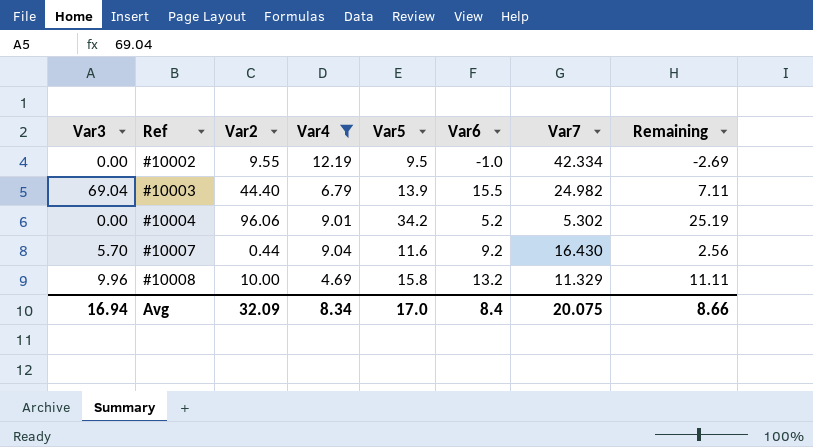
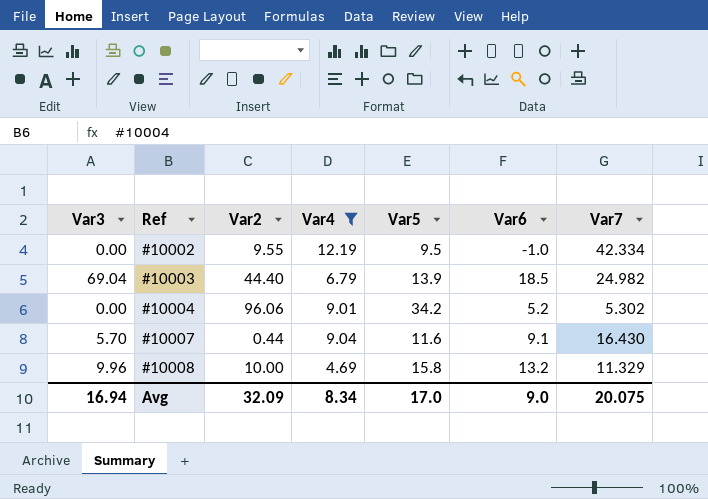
column Remaining | formula: [Var5] - [Var4] -> none
#10003 | Var6: 15.5 -> 18.5
#10007 | Var6: 9.2 -> 9.1
Avg | Var6: 8.4 -> 9.0

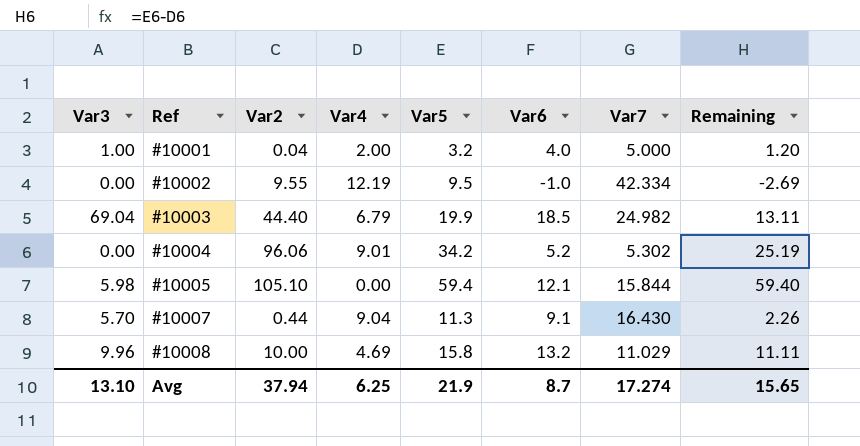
filter: Var4 >= 4.69 -> none
column Remaining | formula: none -> [Var5] - [Var4]
#10003 | Var5: 13.9 -> 19.9
#10007 | Var5: 11.6 -> 11.3
#10008 | Var7: 11.329 -> 11.029
Avg | Var3: 16.94 -> 13.10
Avg | Var2: 32.09 -> 37.94
Avg | Var4: 8.34 -> 6.25
Avg | Var5: 17.0 -> 21.9
Avg | Var6: 9.0 -> 8.7
Avg | Var7: 20.075 -> 17.274

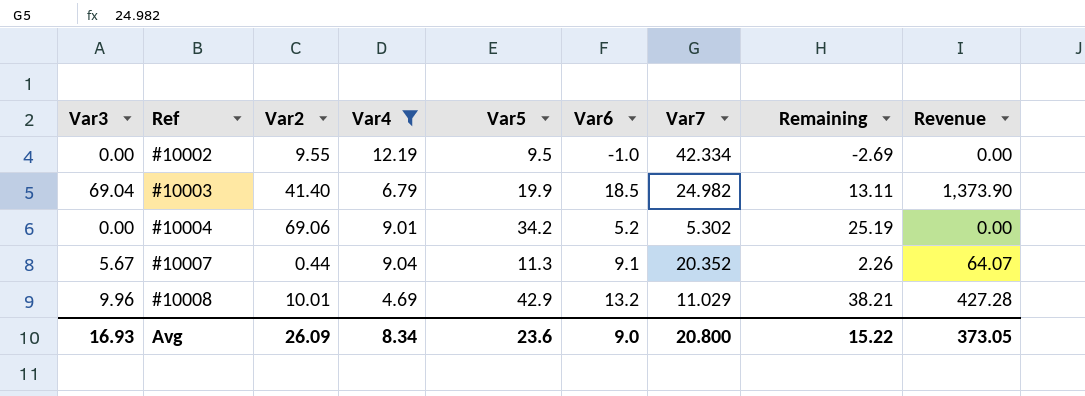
filter: none -> Var4 >= 4.69
column Revenue | formula: none -> [Var3] * [Var5]
#10003 | Var2: 44.40 -> 41.40
#10004 | Var2: 96.06 -> 69.06
#10007 | Var3: 5.70 -> 5.67
#10007 | Var7: 16.430 -> 20.352
#10008 | Var2: 10.00 -> 10.01
#10008 | Var5: 15.8 -> 42.9
#10008 | Remaining: 11.11 -> 38.21
Avg | Var3: 13.10 -> 16.93
Avg | Var2: 37.94 -> 26.09
Avg | Var4: 6.25 -> 8.34
Avg | Var5: 21.9 -> 23.6
Avg | Var6: 8.7 -> 9.0
Avg | Var7: 17.274 -> 20.800
Avg | Remaining: 15.65 -> 15.22

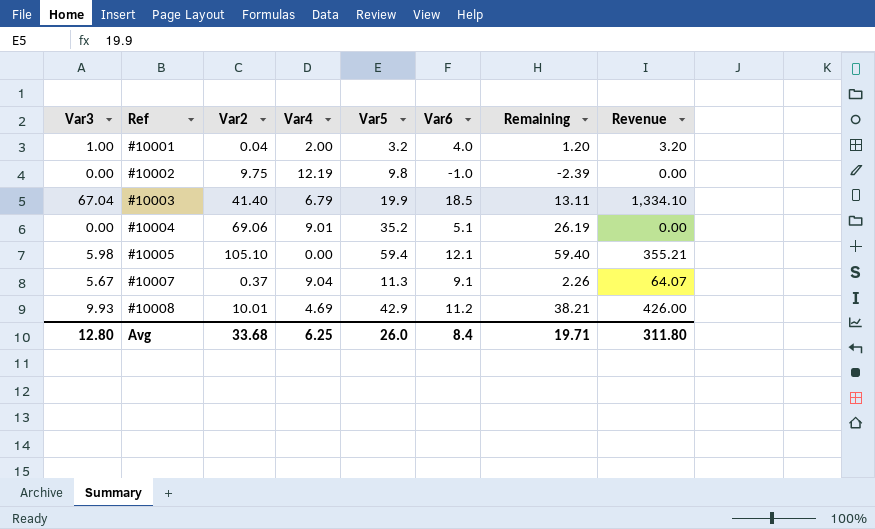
filter: Var4 >= 4.69 -> none
column Var7 | position: 7 -> none
#10002 | Var2: 9.55 -> 9.75
#10002 | Var5: 9.5 -> 9.8
#10002 | Remaining: -2.69 -> -2.39
#10003 | Var3: 69.04 -> 67.04
#10003 | Revenue: 1,373.90 -> 1,334.10
#10004 | Var5: 34.2 -> 35.2
#10004 | Var6: 5.2 -> 5.1
#10004 | Remaining: 25.19 -> 26.19
#10007 | Var2: 0.44 -> 0.37
#10008 | Var3: 9.96 -> 9.93
#10008 | Var6: 13.2 -> 11.2
#10008 | Revenue: 427.28 -> 426.00
Avg | Var3: 16.93 -> 12.80
Avg | Var2: 26.09 -> 33.68
Avg | Var4: 8.34 -> 6.25
Avg | Var5: 23.6 -> 26.0
Avg | Var6: 9.0 -> 8.4
Avg | Remaining: 15.22 -> 19.71
Avg | Revenue: 373.05 -> 311.80

